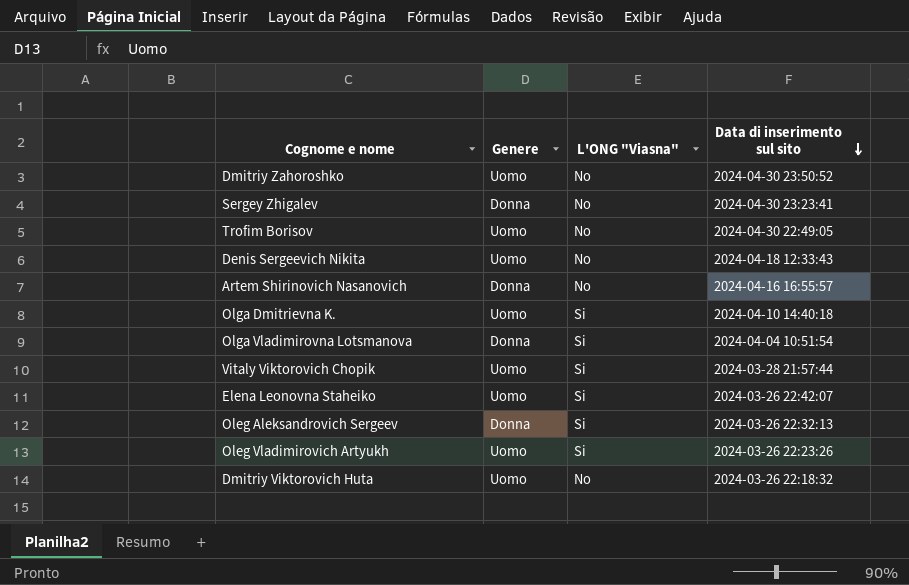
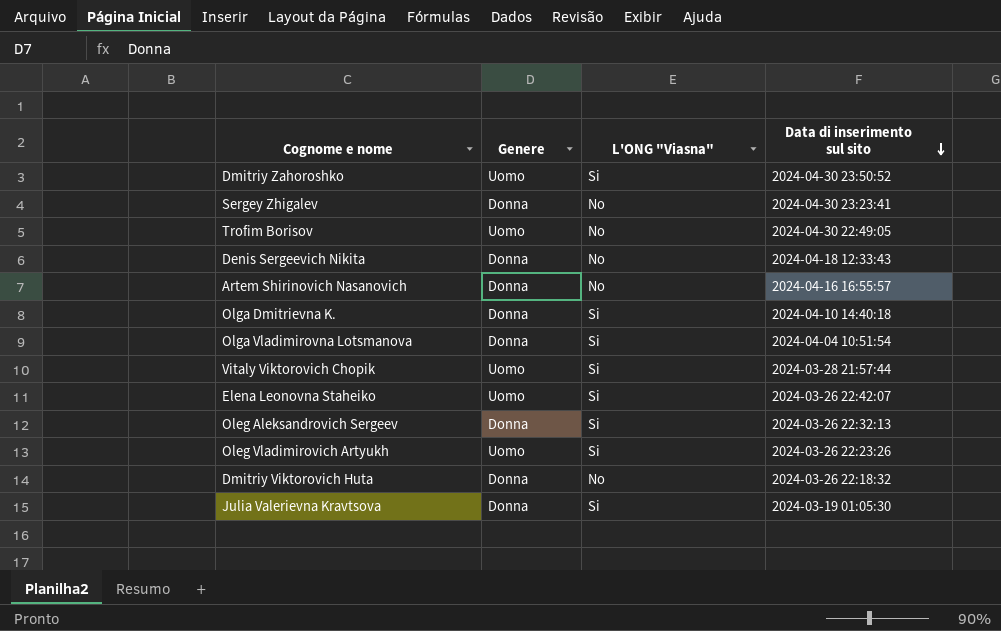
Dmitriy Zahoroshko | L'ONG "Viasna": No -> Si
Denis Sergeevich Nikita | Genere: Uomo -> Donna
Olga Dmitrievna K. | Genere: Uomo -> Donna
Dmitriy Viktorovich Huta | Genere: Uomo -> Donna
row Julia Valerievna Kravtsova: none -> Donna | Si | 2024-03-19 01:05:30

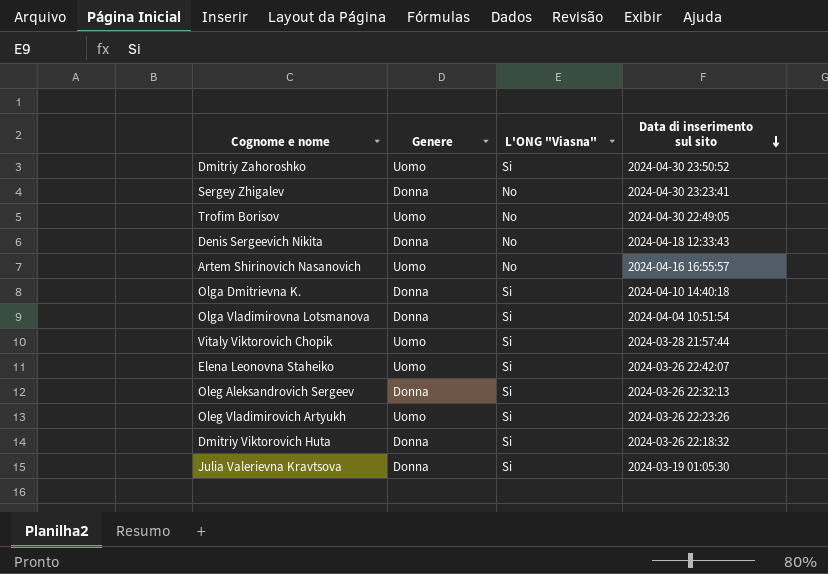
Artem Shirinovich Nasanovich | Genere: Donna -> Uomo
Dmitriy Viktorovich Huta | L'ONG "Viasna": No -> Si

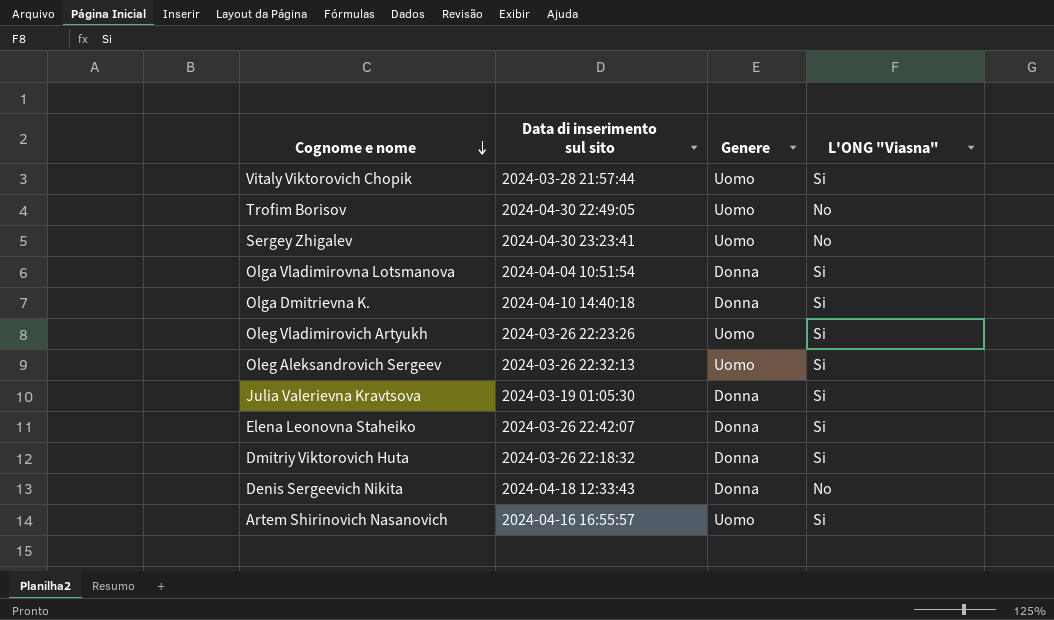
row order: Data di inserimento sul sito descending -> Cognome e nome descending
column Data di inserimento sul sito | position: 4 -> 2
row Dmitriy Zahoroshko: Uomo | Si | 2024-04-30 23:50:52 -> none
Sergey Zhigalev | Genere: Donna -> Uomo
Oleg Aleksandrovich Sergeev | Genere: Donna -> Uomo
Elena Leonovna Staheiko | Genere: Uomo -> Donna
Artem Shirinovich Nasanovich | L'ONG "Viasna": No -> Si

